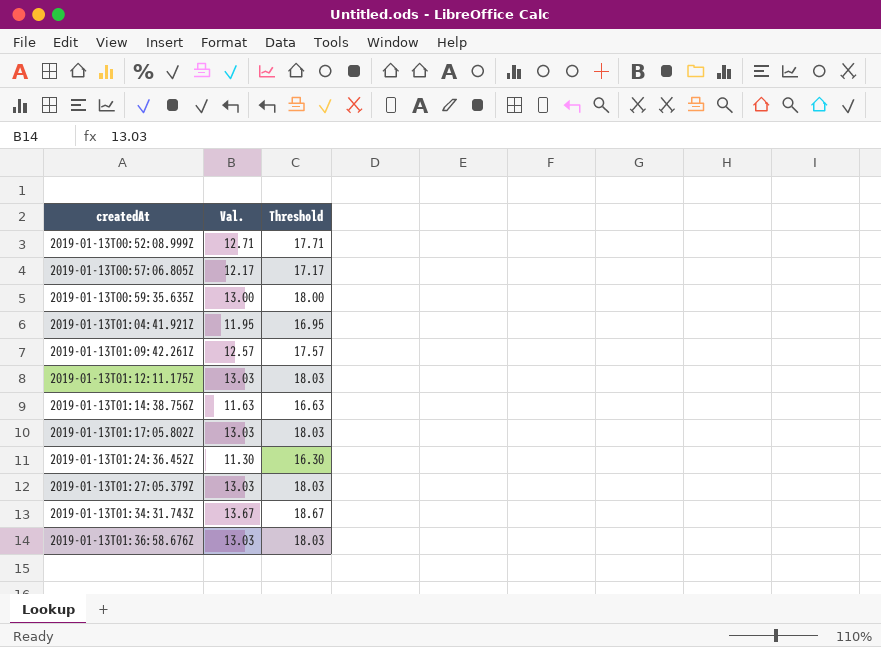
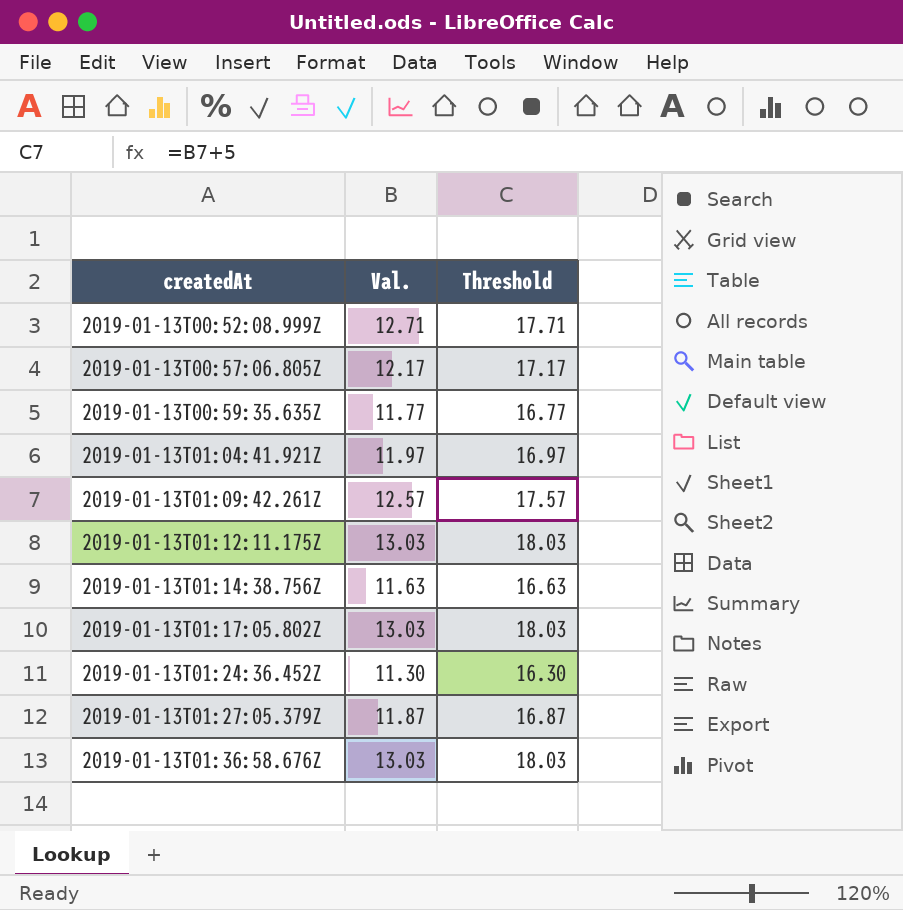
row 2019-01-13T01:34:31.743Z: 13.67 | 18.67 -> none
2019-01-13T00:59:35.635Z | Val.: 13.00 -> 11.77
2019-01-13T00:59:35.635Z | Threshold: 18.00 -> 16.77
2019-01-13T01:04:41.921Z | Val.: 11.95 -> 11.97
2019-01-13T01:04:41.921Z | Threshold: 16.95 -> 16.97
2019-01-13T01:27:05.379Z | Val.: 13.03 -> 11.87
2019-01-13T01:27:05.379Z | Threshold: 18.03 -> 16.87

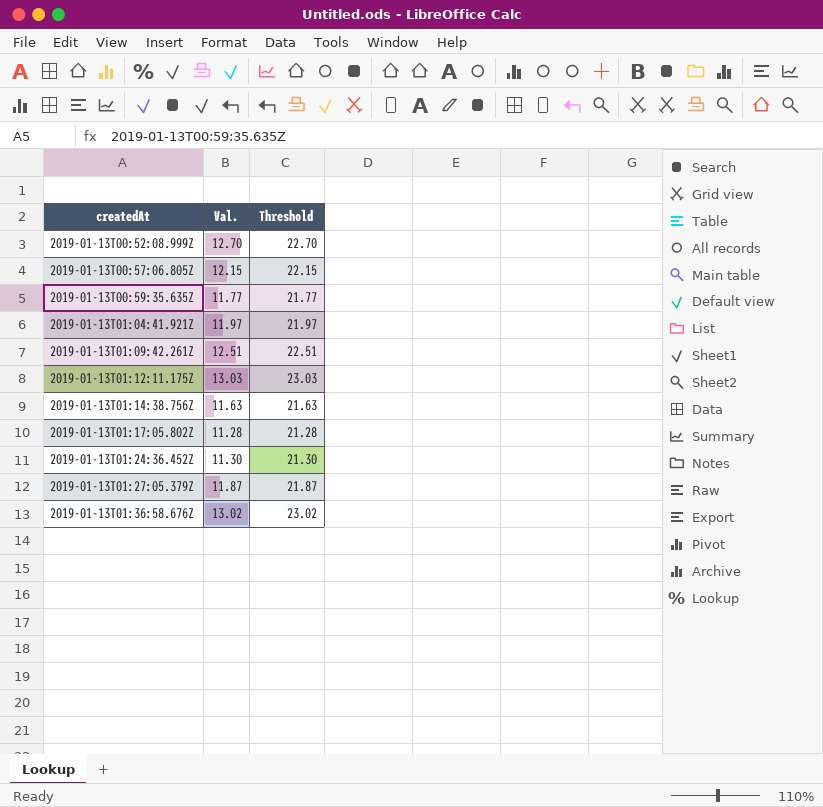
column Threshold | formula: [Val.] + 5 -> [Val.] + 10
2019-01-13T00:52:08.999Z | Val.: 12.71 -> 12.70
2019-01-13T00:57:06.805Z | Val.: 12.17 -> 12.15
2019-01-13T01:09:42.261Z | Val.: 12.57 -> 12.51
2019-01-13T01:17:05.802Z | Val.: 13.03 -> 11.28
2019-01-13T01:36:58.676Z | Val.: 13.03 -> 13.02

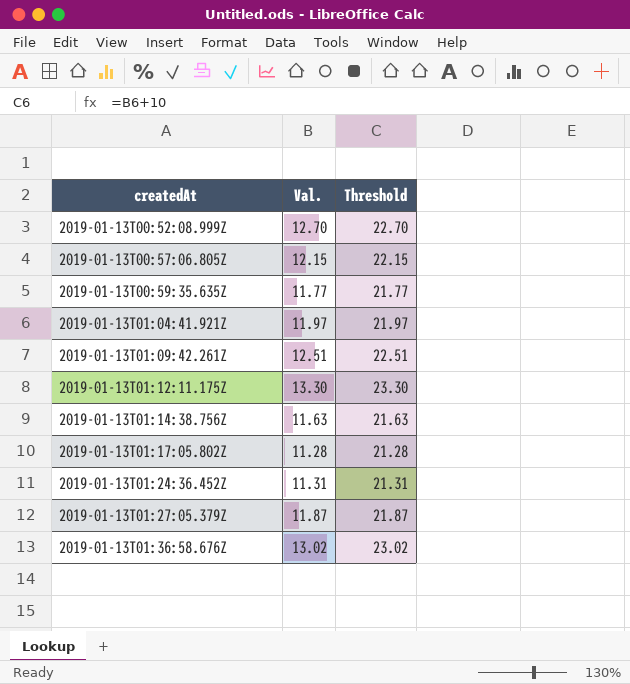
2019-01-13T01:12:11.175Z | Val.: 13.03 -> 13.30
2019-01-13T01:12:11.175Z | Threshold: 23.03 -> 23.30
2019-01-13T01:24:36.452Z | Val.: 11.30 -> 11.31
2019-01-13T01:24:36.452Z | Threshold: 21.30 -> 21.31

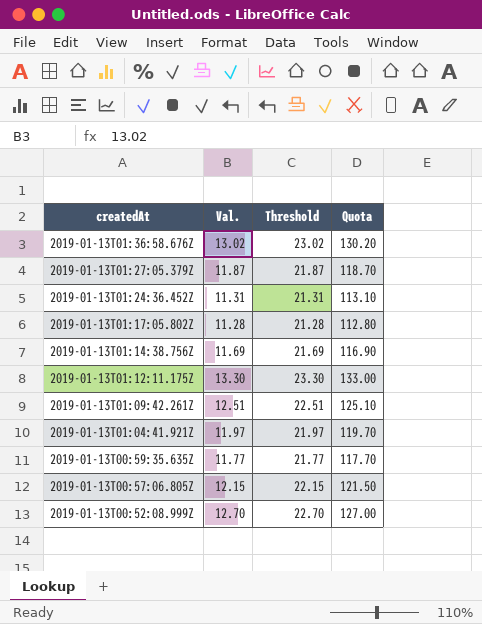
row order: createdAt ascending -> createdAt descending
column Quota | formula: none -> [Val.] * 10
2019-01-13T01:14:38.756Z | Val.: 11.63 -> 11.69
2019-01-13T01:14:38.756Z | Threshold: 21.63 -> 21.69

